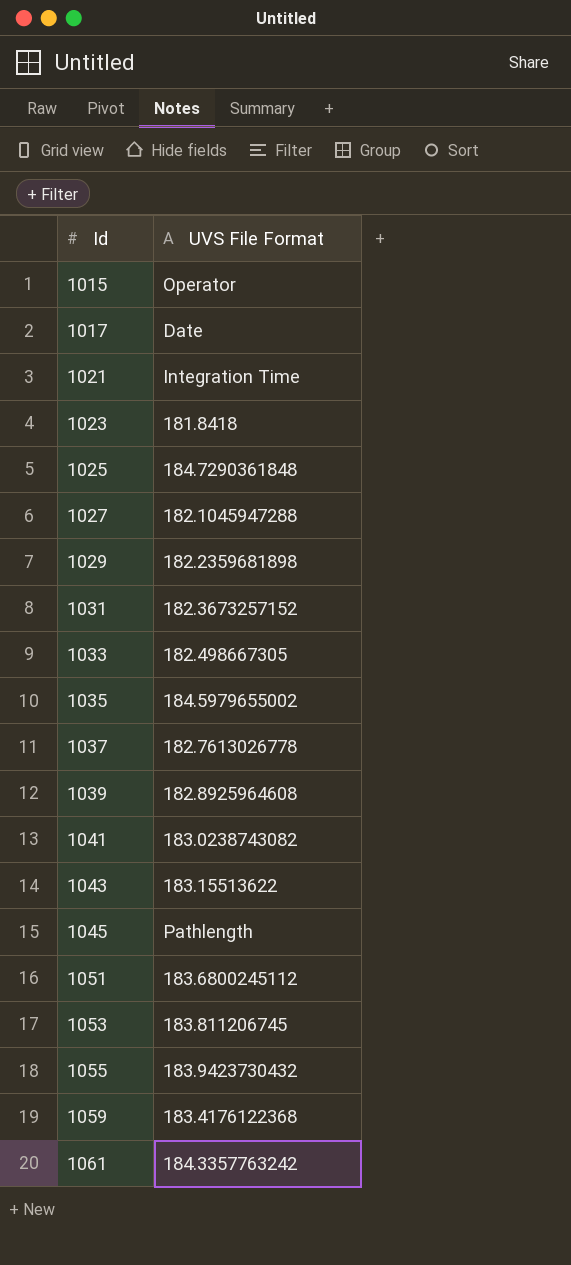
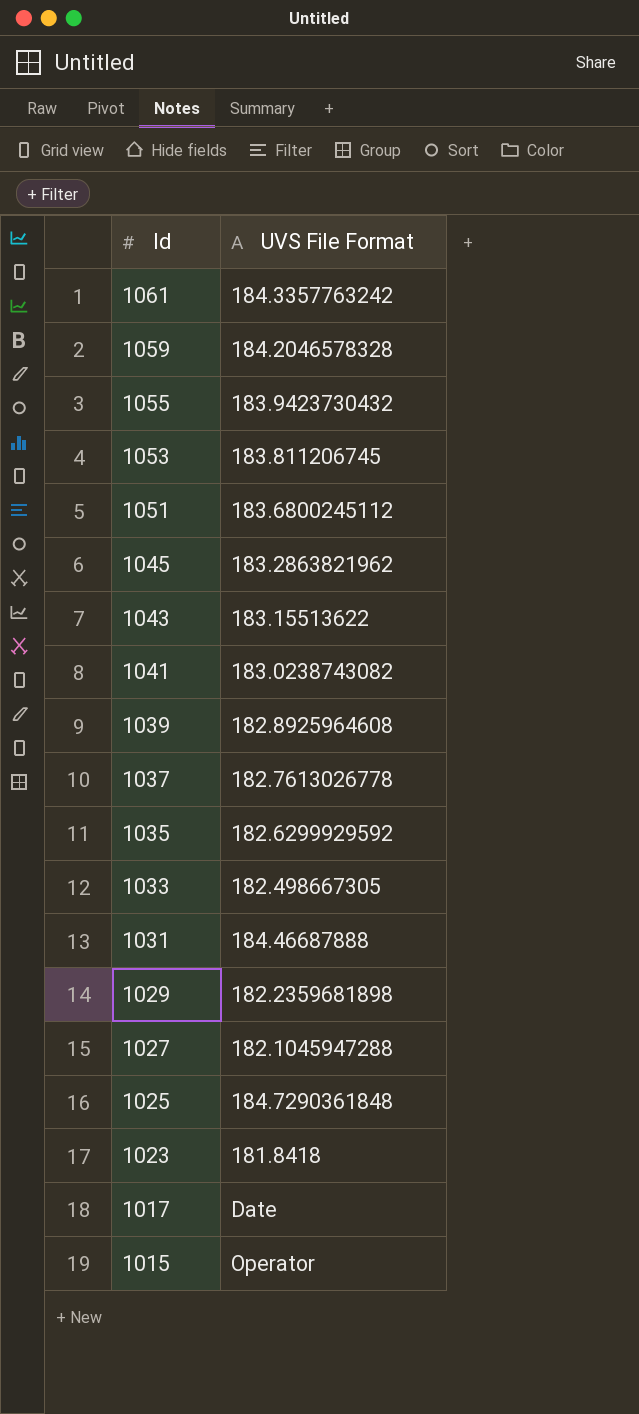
row order: Id ascending -> Id descending
row 1021: Integration Time -> none
1059 | UVS File Format: 183.4176122368 -> 184.2046578328
1045 | UVS File Format: Pathlength -> 183.2863821962
1035 | UVS File Format: 184.5979655002 -> 182.6299929592
1031 | UVS File Format: 182.3673257152 -> 184.46687888

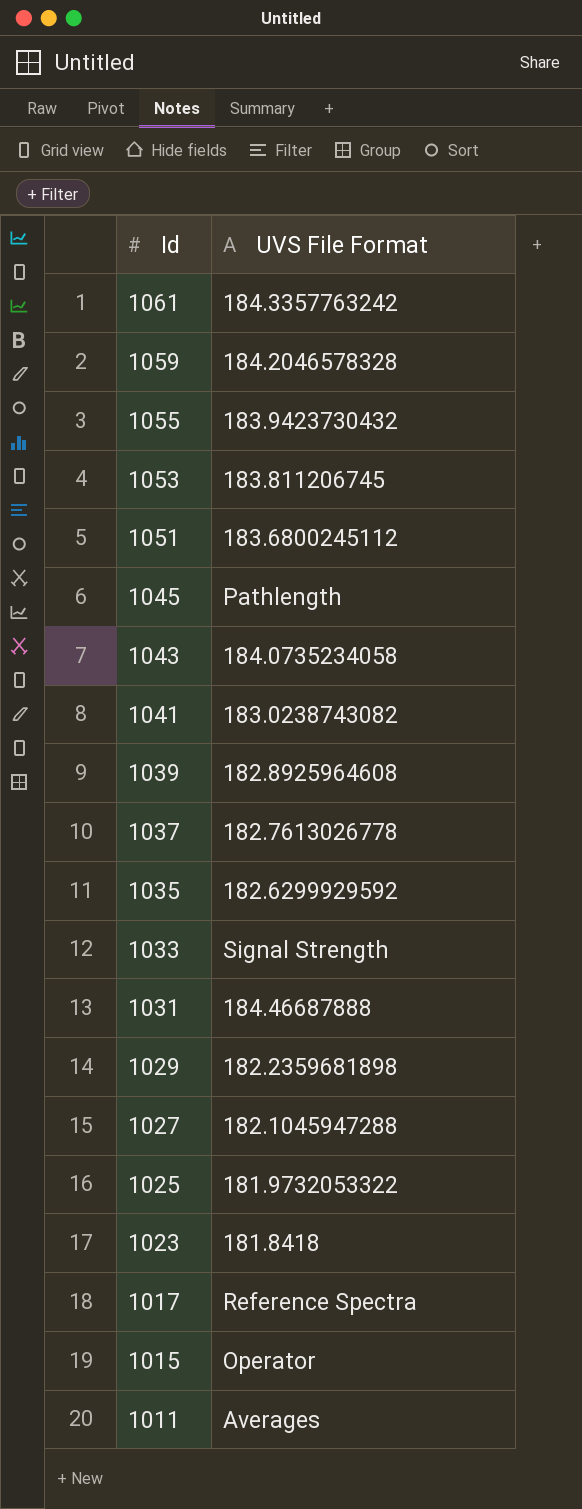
1045 | UVS File Format: 183.2863821962 -> Pathlength
1043 | UVS File Format: 183.15513622 -> 184.0735234058
1033 | UVS File Format: 182.498667305 -> Signal Strength
1025 | UVS File Format: 184.7290361848 -> 181.9732053322
1017 | UVS File Format: Date -> Reference Spectra
row 1011: none -> Averages

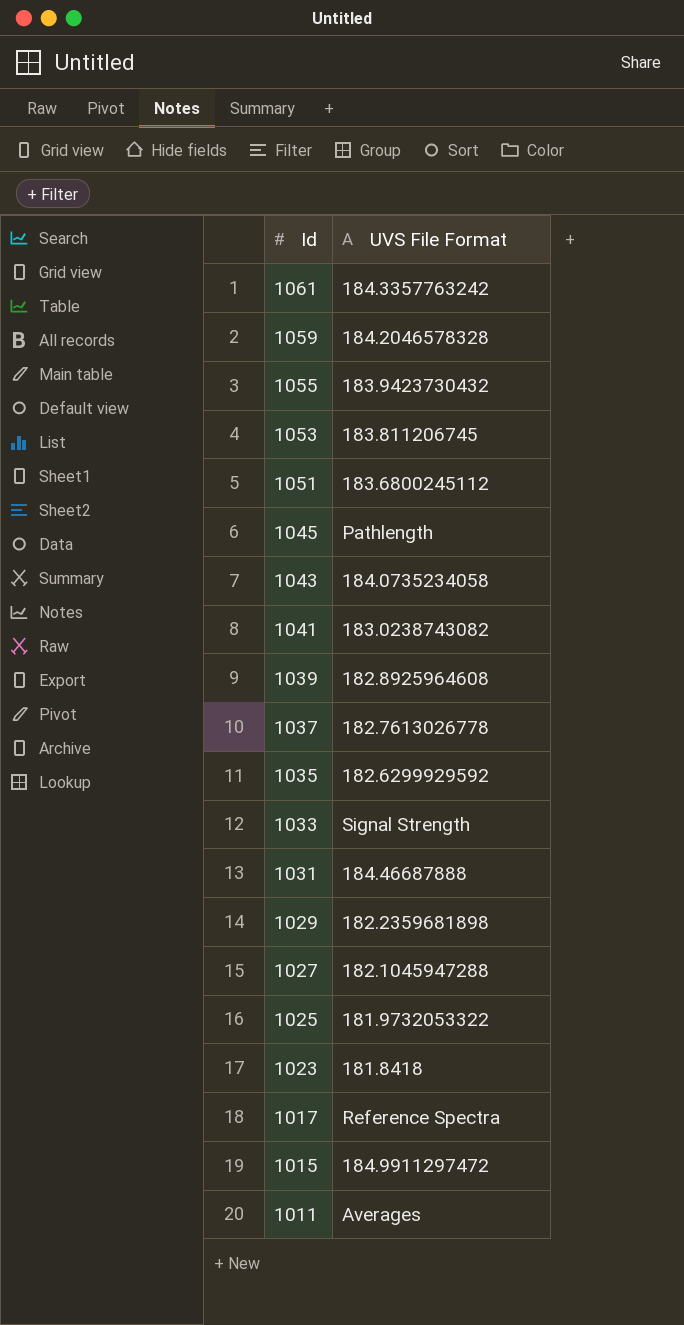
1015 | UVS File Format: Operator -> 184.9911297472

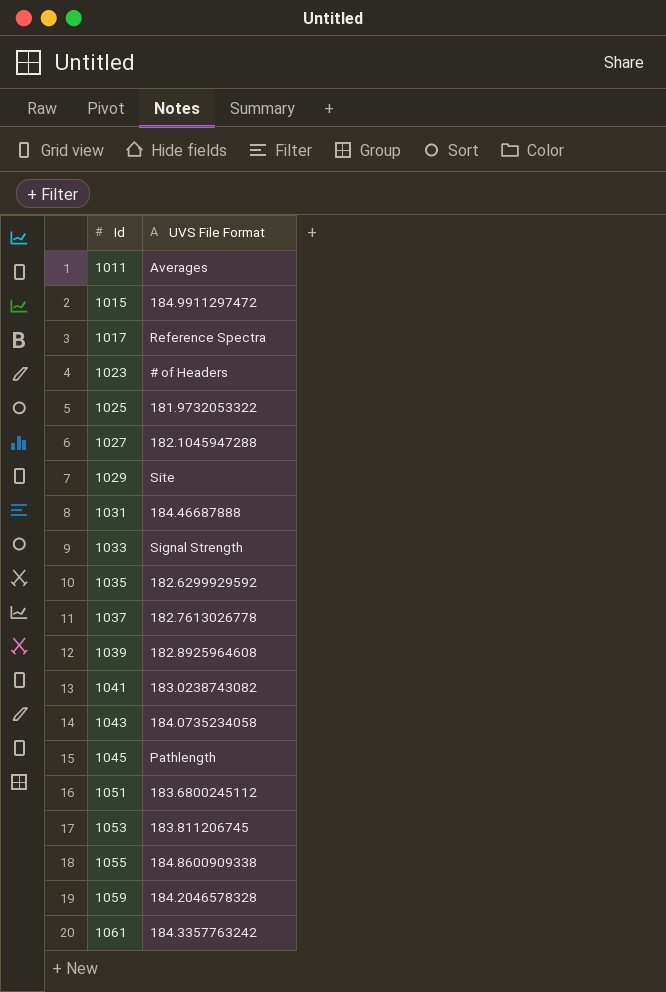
row order: Id descending -> Id ascending
1023 | UVS File Format: 181.8418 -> # of Headers
1029 | UVS File Format: 182.2359681898 -> Site
1055 | UVS File Format: 183.9423730432 -> 184.8600909338

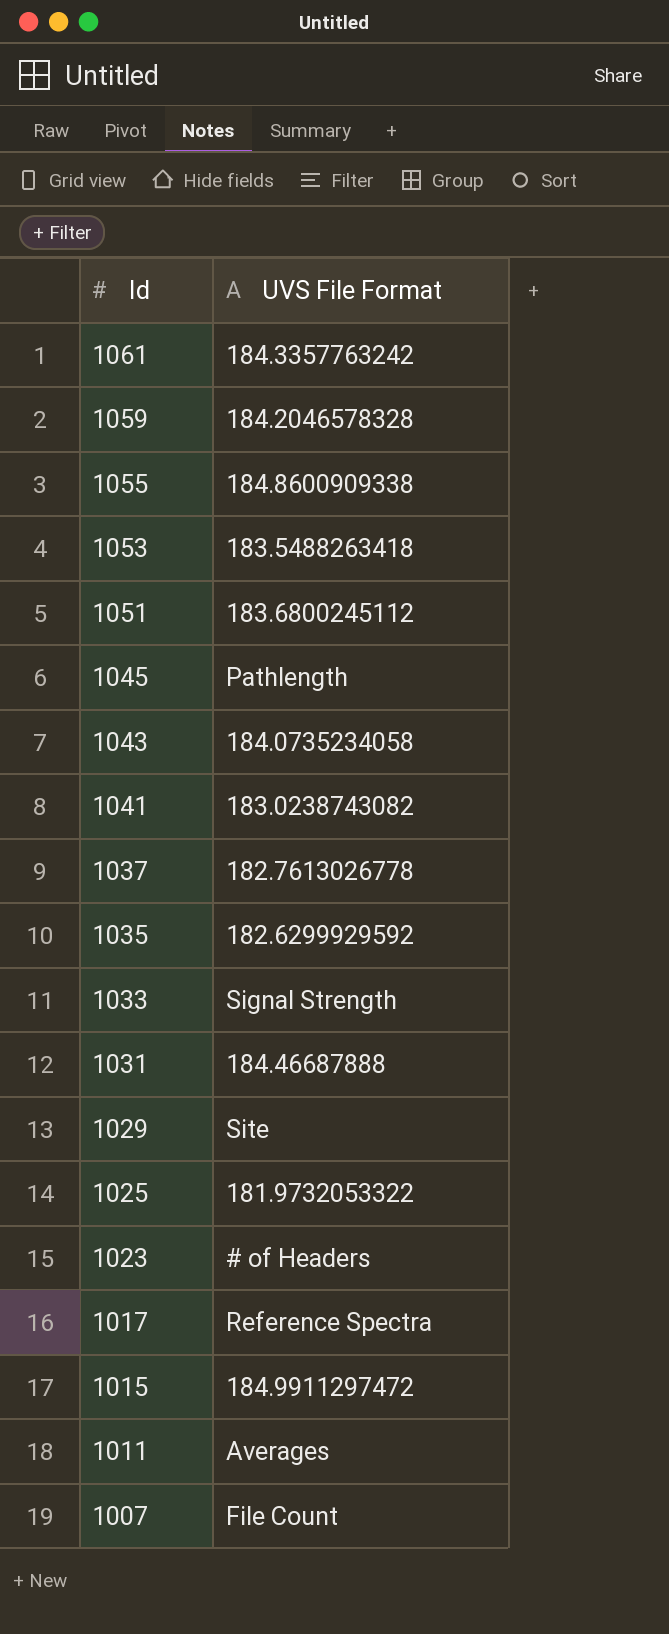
row order: Id ascending -> Id descending
row 1027: 182.1045947288 -> none
row 1039: 182.8925964608 -> none
1053 | UVS File Format: 183.811206745 -> 183.5488263418
row 1007: none -> File Count

